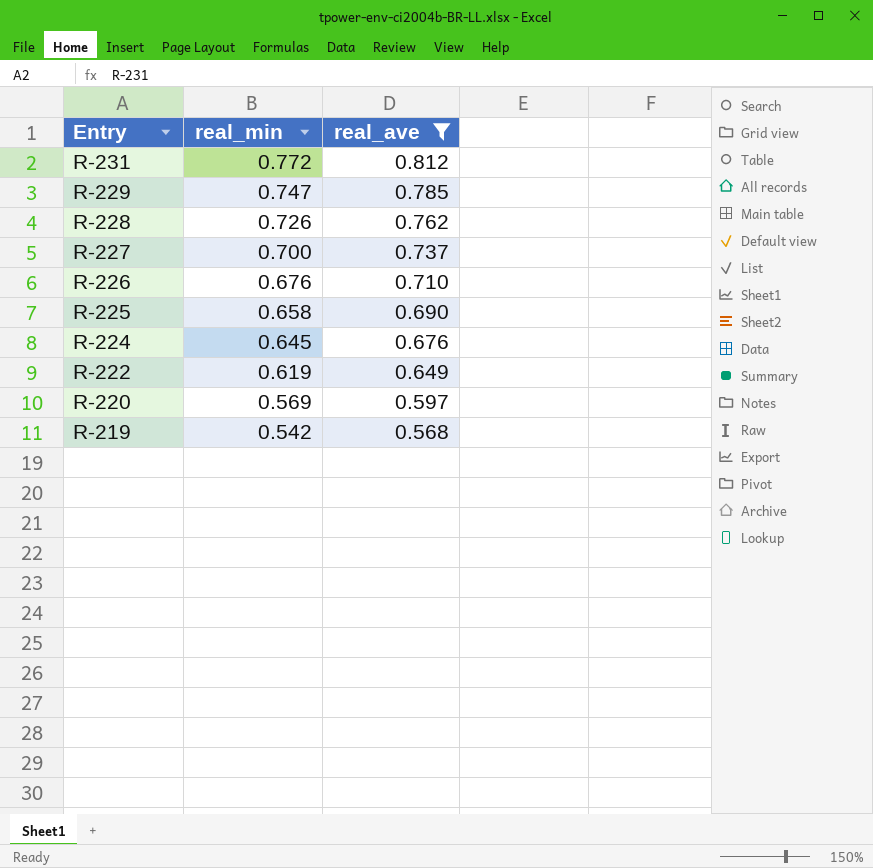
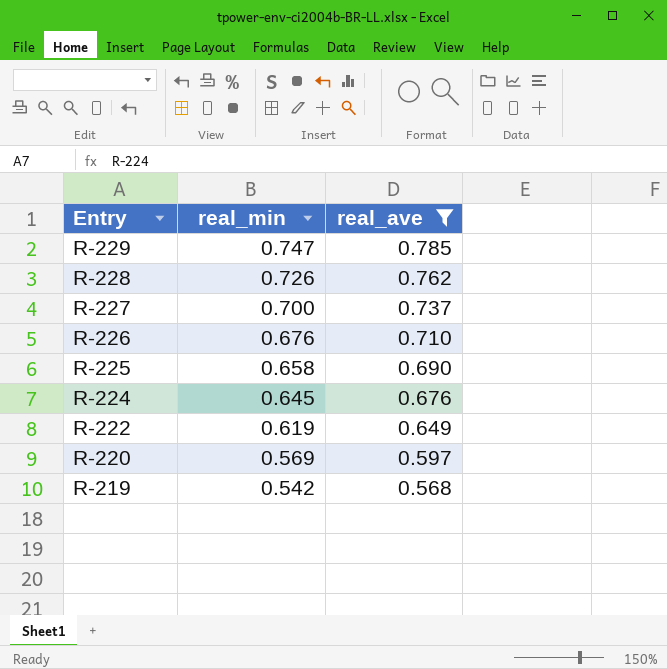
row R-231: 0.772 | 0.812 -> none

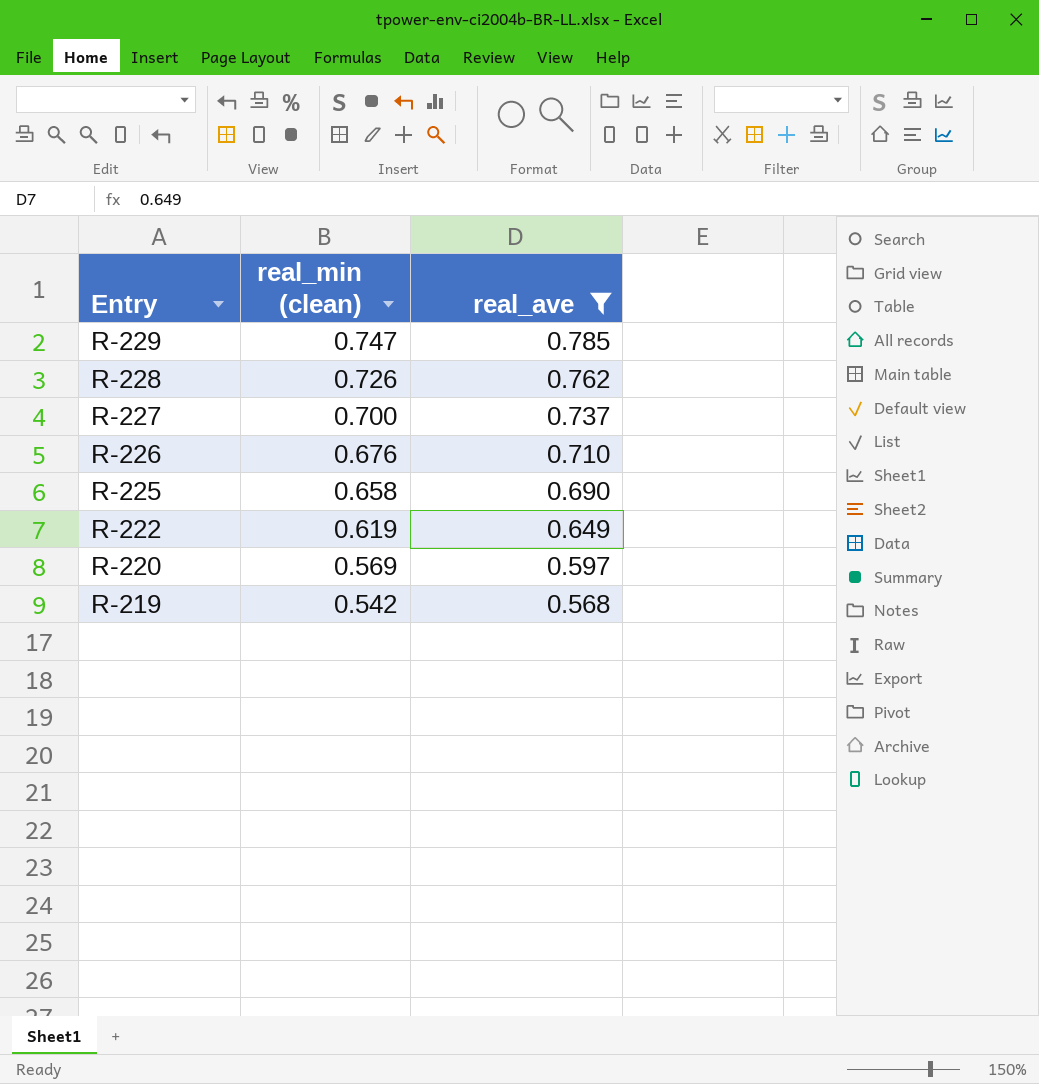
column name: real_min -> real_min (clean)
row R-224: 0.645 | 0.676 -> none

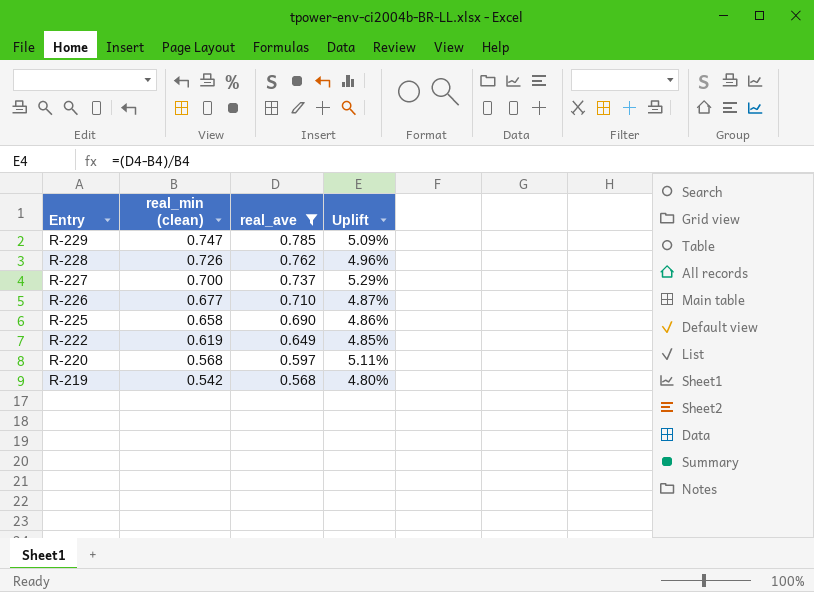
column Uplift | formula: none -> ([real_ave] - [real_min (clean)]) / [real_min (clean)]
R-226 | real_min (clean): 0.676 -> 0.677
R-220 | real_min (clean): 0.569 -> 0.568

